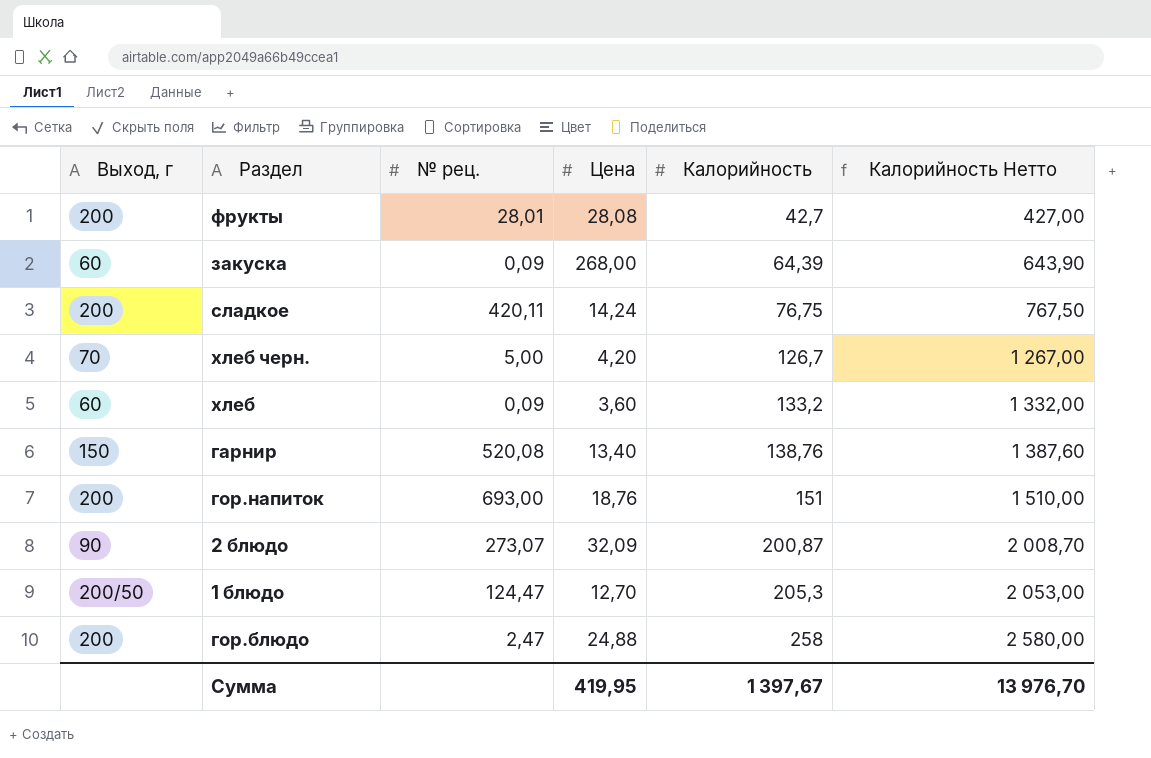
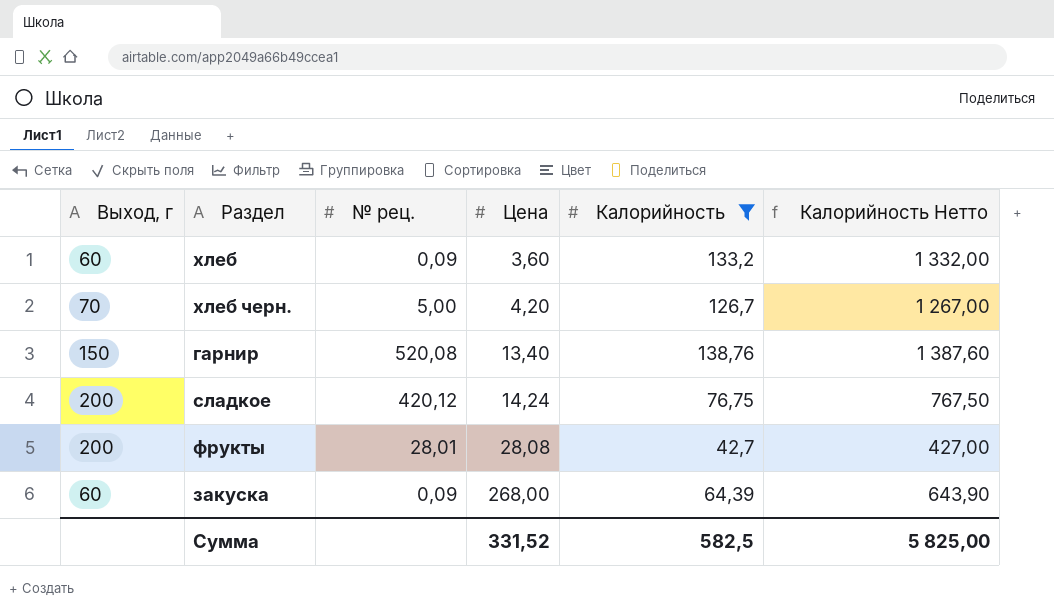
filter: none -> Калорийность <= 138,76
row order: Калорийность ascending -> Цена ascending
сладкое | № рец.: 420,11 -> 420,12
Сумма | Цена: 419,95 -> 331,52
Сумма | Калорийность: 1 397,67 -> 582,5
Сумма | Калорийность Нетто: 13 976,70 -> 5 825,00

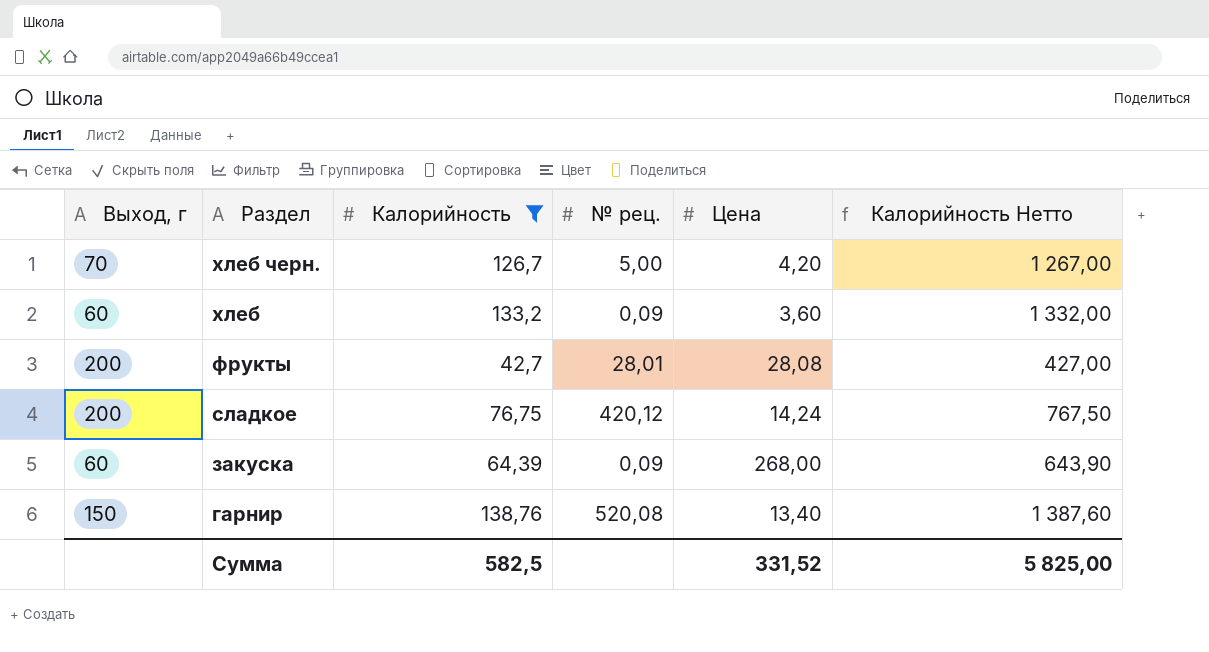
row order: Цена ascending -> Раздел descending
column Калорийность | position: 5 -> 3

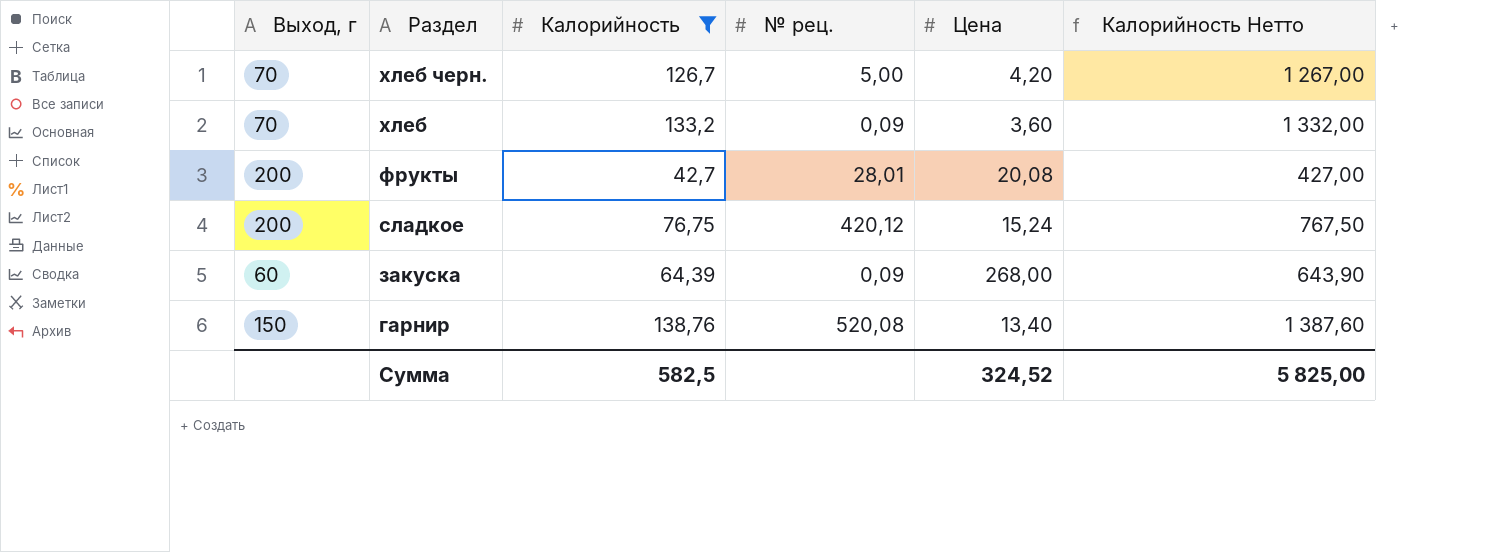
хлеб | Выход, г: 60 -> 70
фрукты | Цена: 28,08 -> 20,08
сладкое | Цена: 14,24 -> 15,24
Сумма | Цена: 331,52 -> 324,52

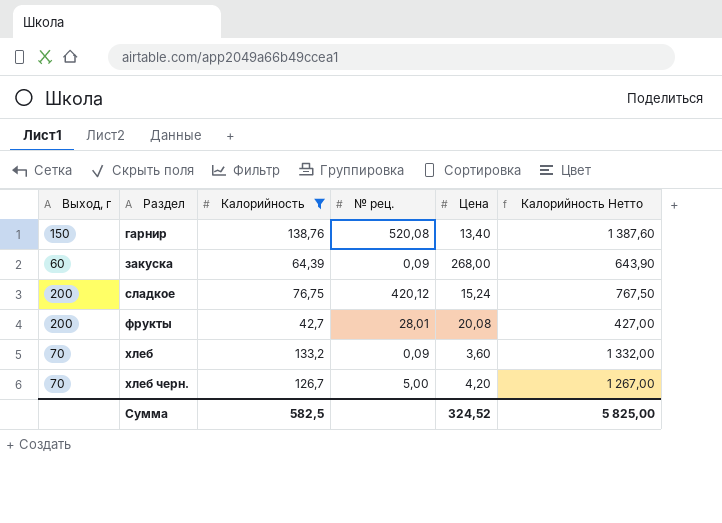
row order: Раздел descending -> Раздел ascending

